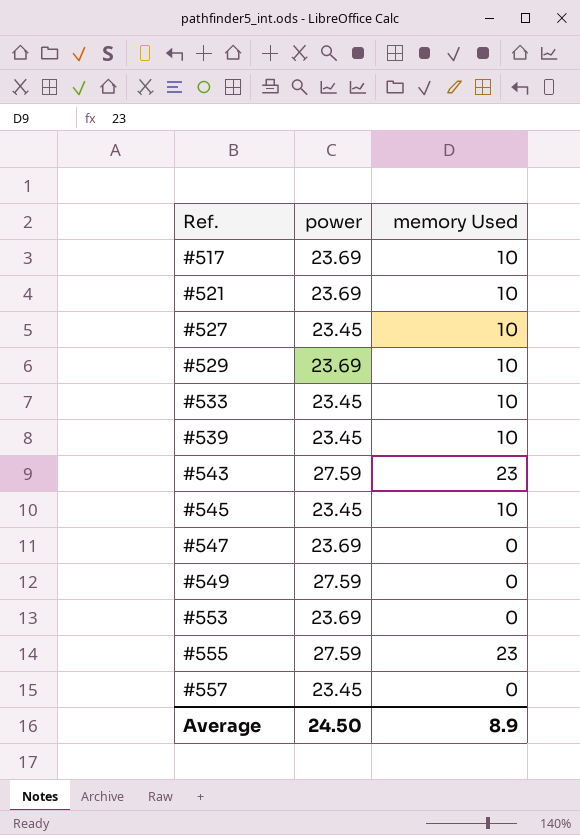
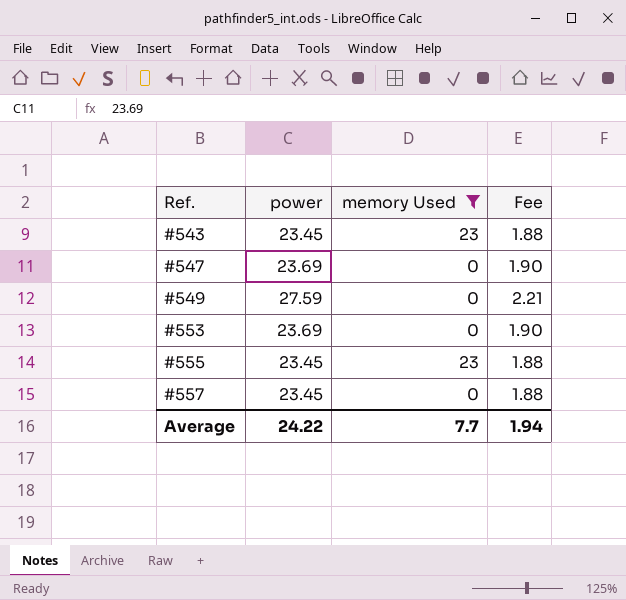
filter: none -> memory Used != 10
column Fee | formula: none -> [power] * 0.08
#543 | power: 27.59 -> 23.45
#555 | power: 27.59 -> 23.45
Average | power: 24.50 -> 24.22
Average | memory Used: 8.9 -> 7.7

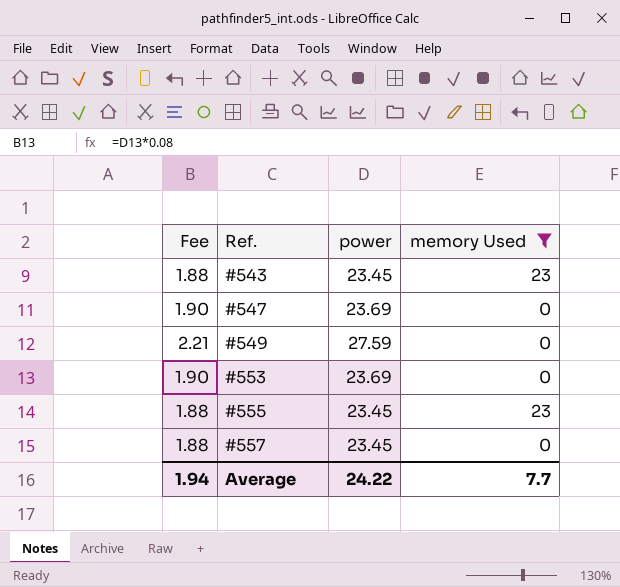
column Fee | position: 4 -> 1

